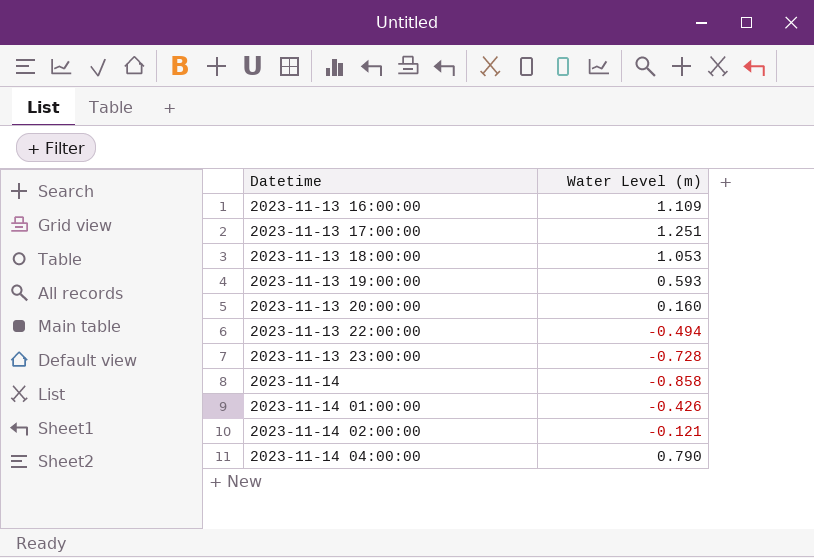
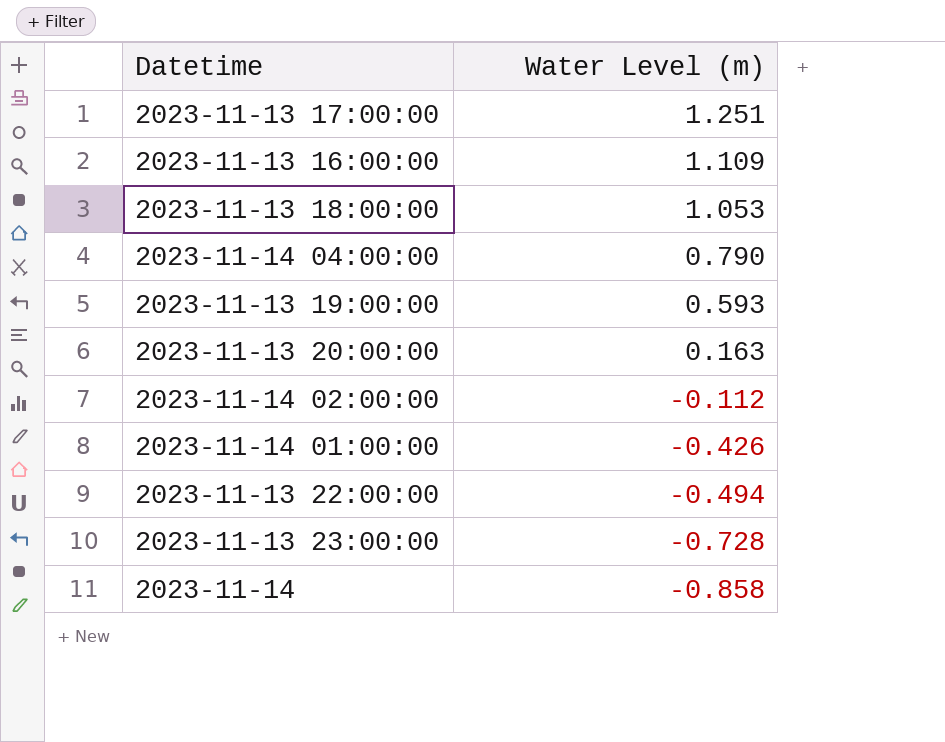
row order: Datetime ascending -> Water Level (m) descending
2023-11-13 20:00:00 | Water Level (m): 0.160 -> 0.163
2023-11-14 02:00:00 | Water Level (m): -0.121 -> -0.112

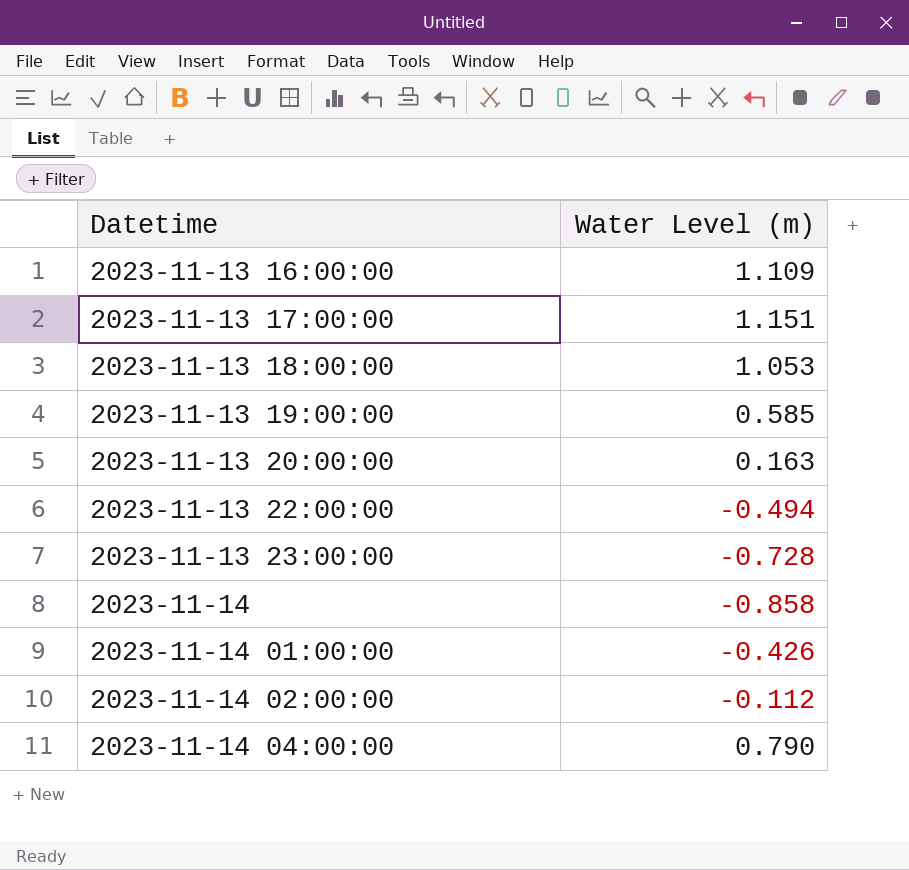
row order: Water Level (m) descending -> Datetime ascending
2023-11-13 17:00:00 | Water Level (m): 1.251 -> 1.151
2023-11-13 19:00:00 | Water Level (m): 0.593 -> 0.585

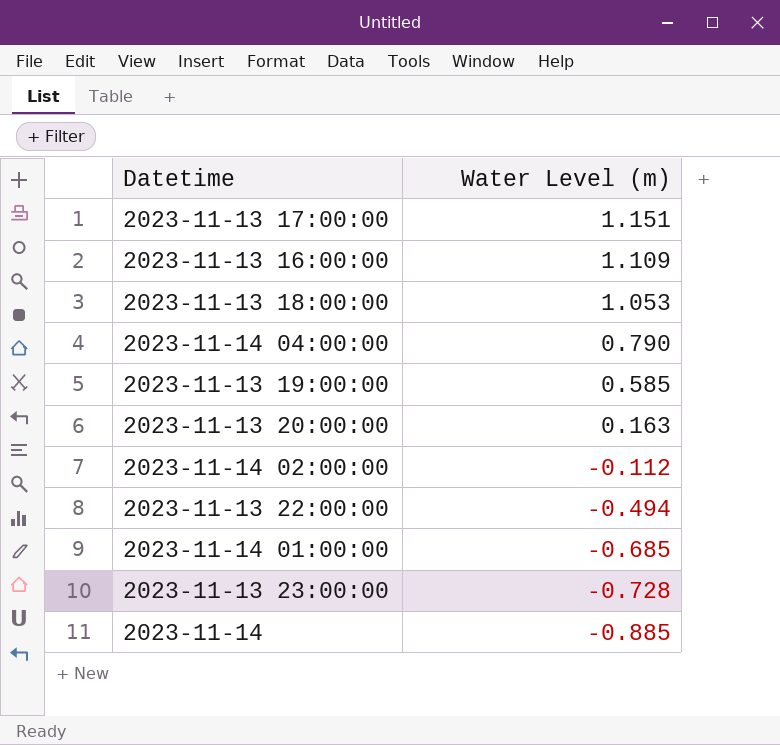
row order: Datetime ascending -> Water Level (m) descending
2023-11-14 01:00:00 | Water Level (m): -0.426 -> -0.685
2023-11-14 | Water Level (m): -0.858 -> -0.885

